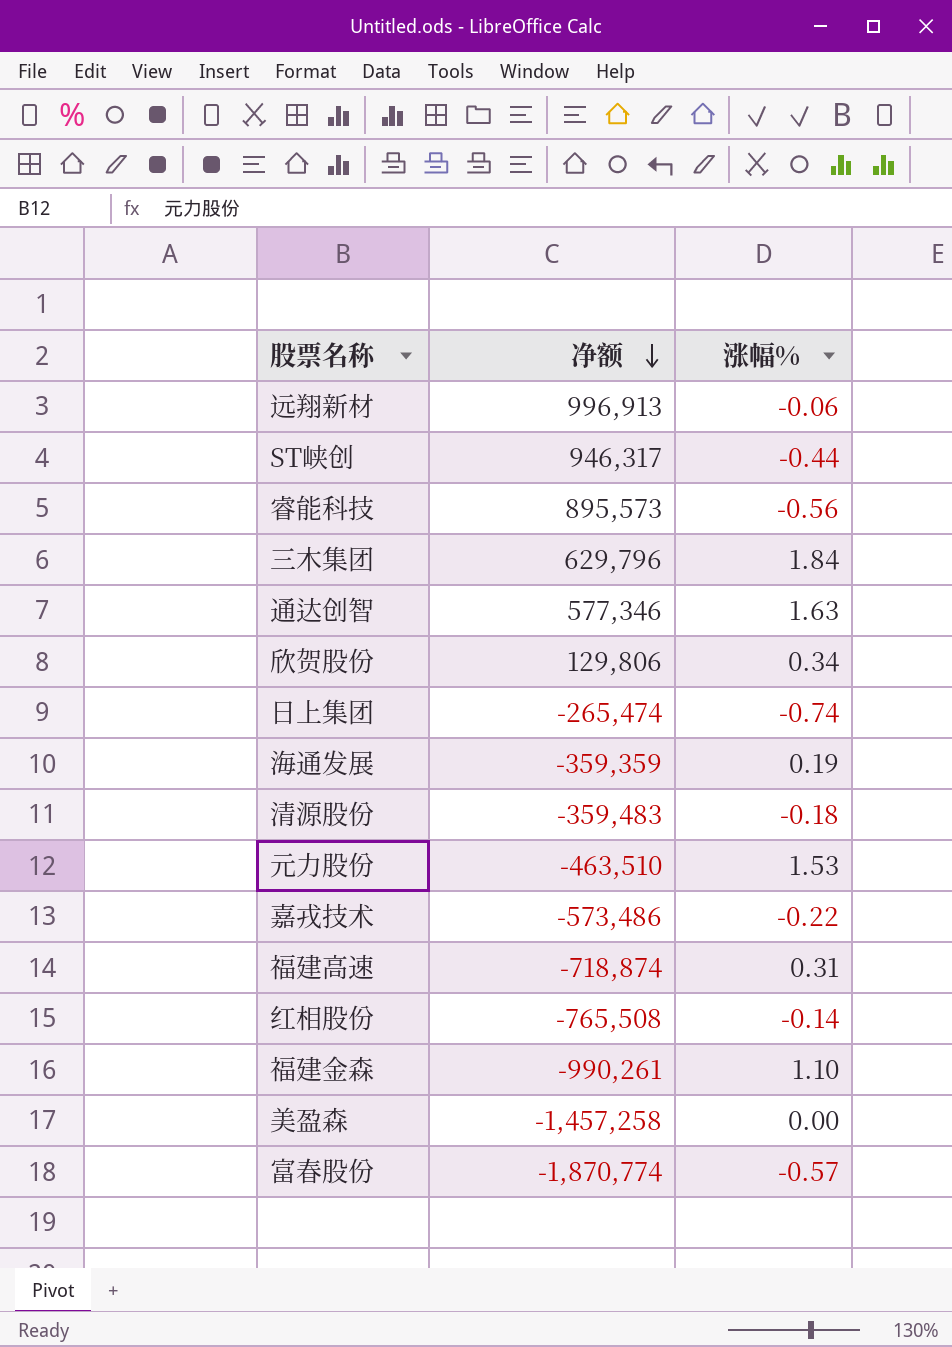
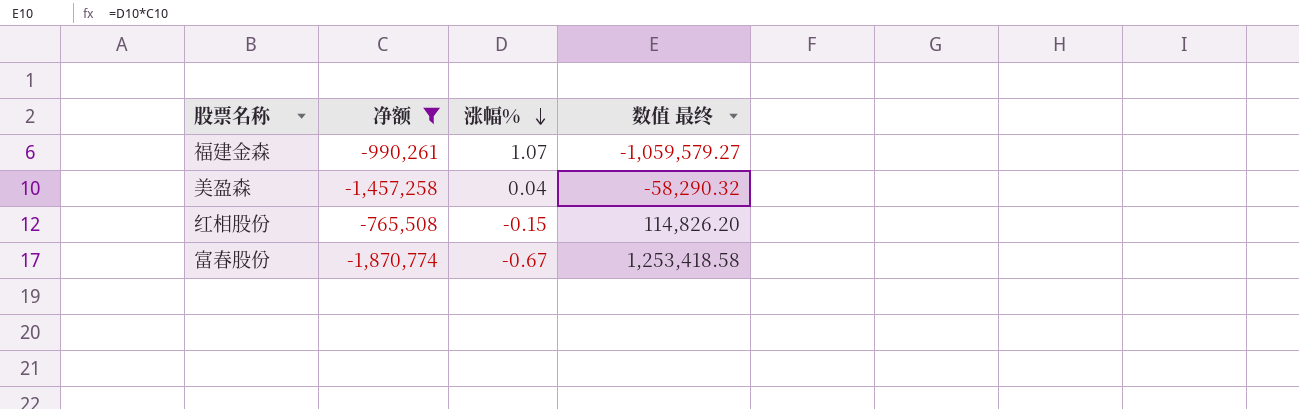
filter: none -> 净额 <= -765,508
row order: 净额 descending -> 涨幅% descending
column 数值 最终 | formula: none -> [净额] * [涨幅%]
福建金森 | 涨幅%: 1.10 -> 1.07
美盈森 | 涨幅%: 0.00 -> 0.04
红相股份 | 涨幅%: -0.14 -> -0.15
富春股份 | 涨幅%: -0.57 -> -0.67

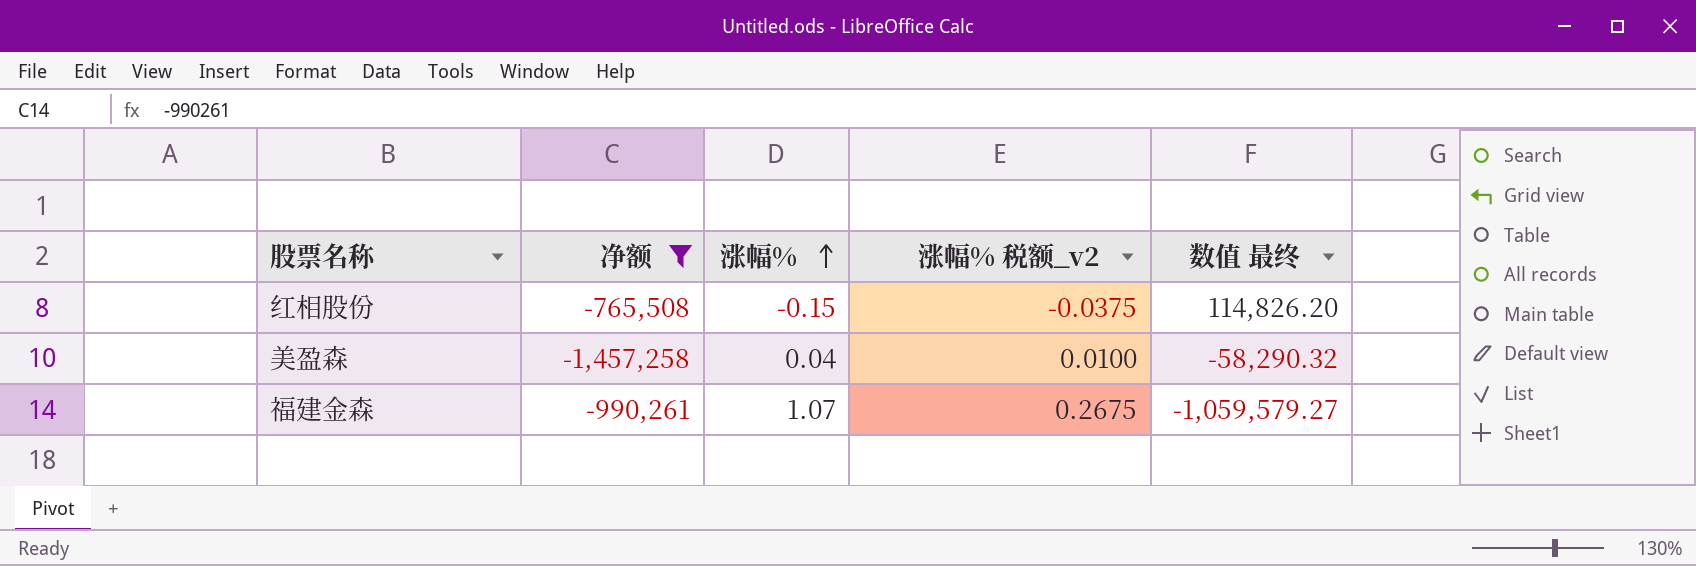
row order: 涨幅% descending -> 涨幅% ascending
column 涨幅% 税额_v2 | formula: none -> [涨幅%] * 0.25
row 富春股份: -1,870,774 | -0.67 | 1,253,418.58 -> none

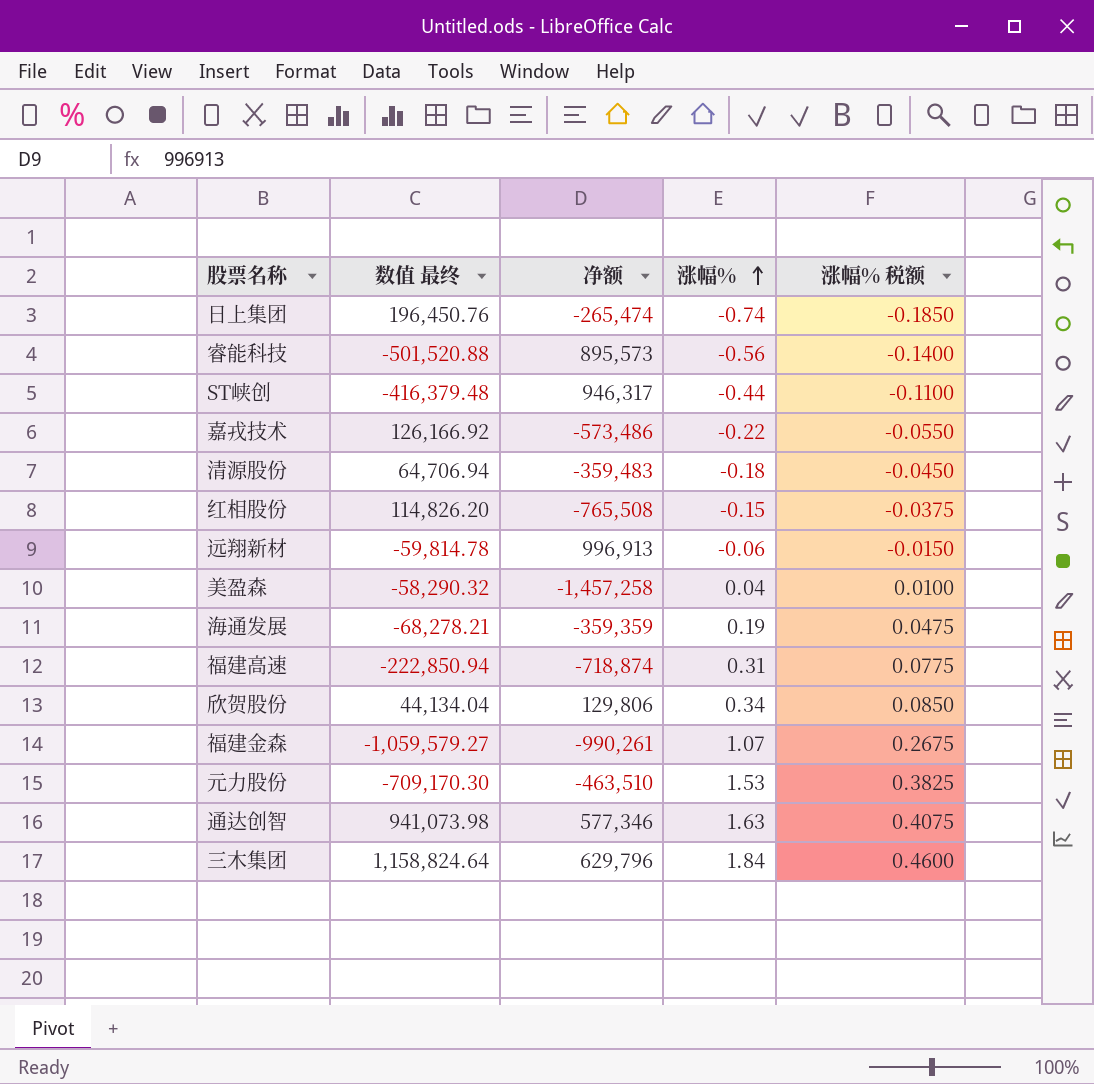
filter: 净额 <= -765,508 -> none
column 数值 最终 | position: 5 -> 2
column name: 涨幅% 税额_v2 -> 涨幅% 税额

